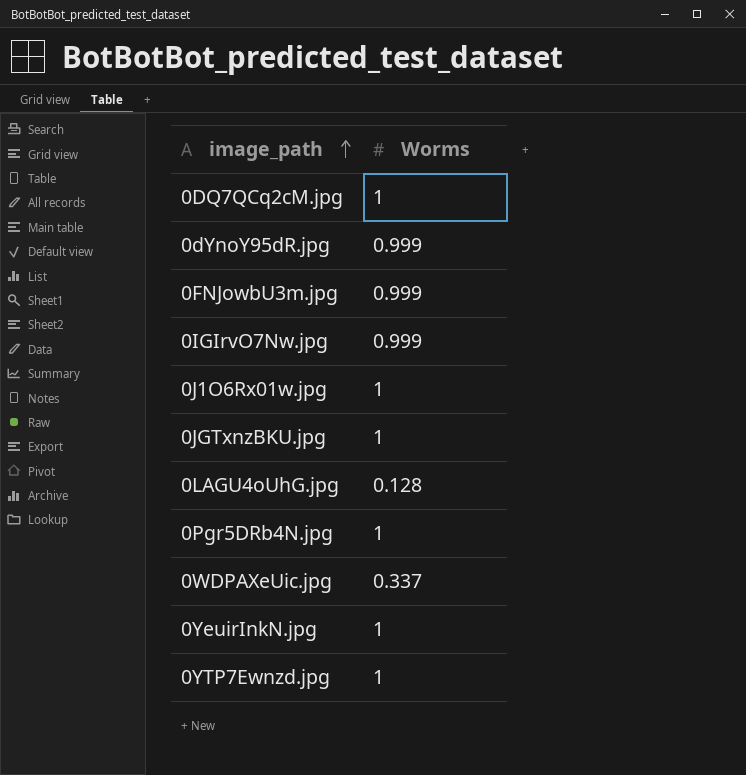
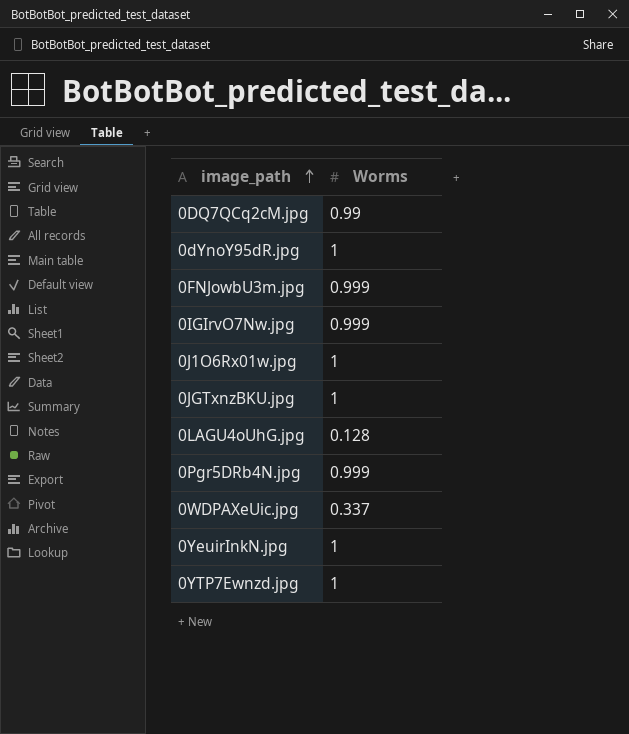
0DQ7QCq2cM.jpg | Worms: 1 -> 0.99
0dYnoY95dR.jpg | Worms: 0.999 -> 1
0Pgr5DRb4N.jpg | Worms: 1 -> 0.999

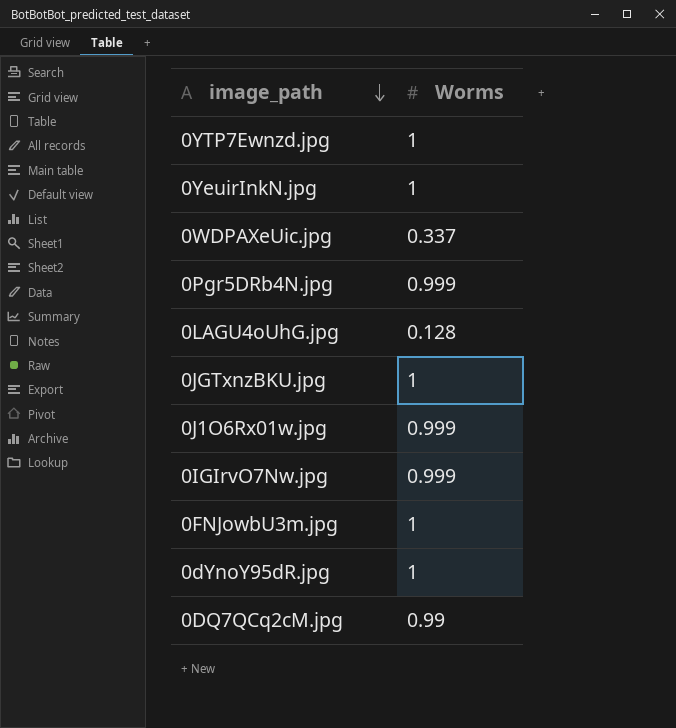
row order: image_path ascending -> image_path descending
0J1O6Rx01w.jpg | Worms: 1 -> 0.999
0FNJowbU3m.jpg | Worms: 0.999 -> 1

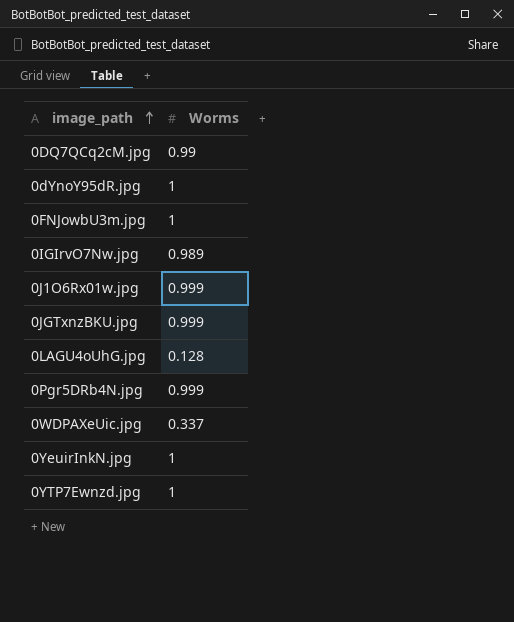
row order: image_path descending -> image_path ascending
0IGIrvO7Nw.jpg | Worms: 0.999 -> 0.989
0JGTxnzBKU.jpg | Worms: 1 -> 0.999

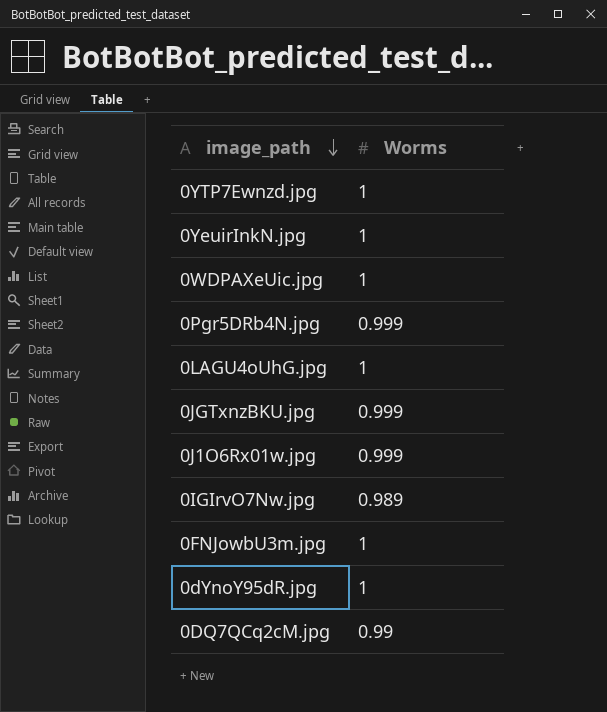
row order: image_path ascending -> image_path descending
0WDPAXeUic.jpg | Worms: 0.337 -> 1
0LAGU4oUhG.jpg | Worms: 0.128 -> 1

